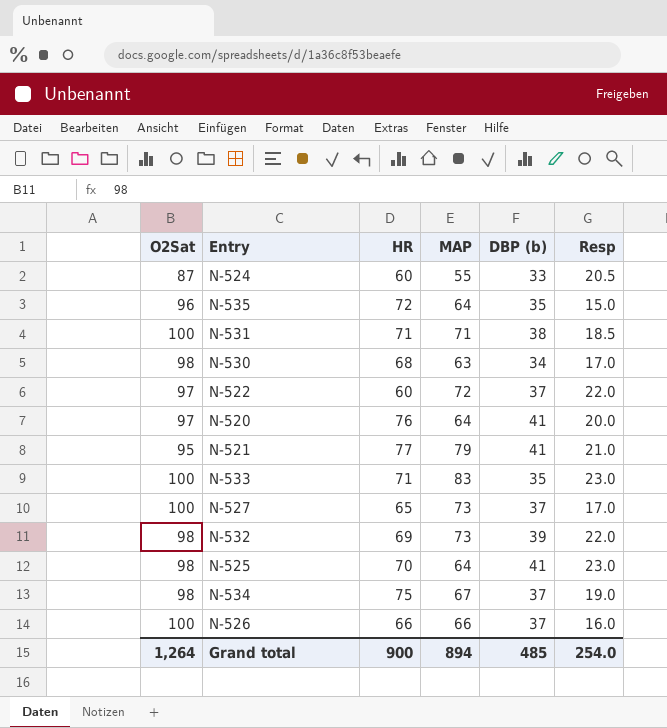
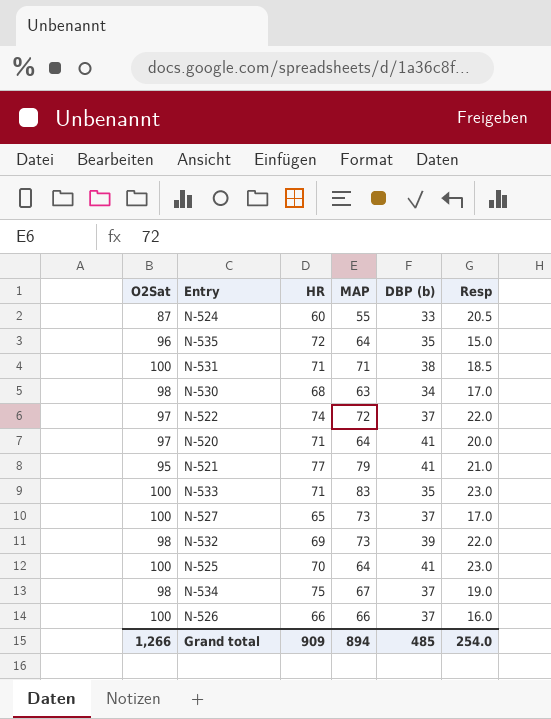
N-522 | HR: 60 -> 74
N-520 | HR: 76 -> 71
N-525 | O2Sat: 98 -> 100
Grand total | O2Sat: 1,264 -> 1,266
Grand total | HR: 900 -> 909

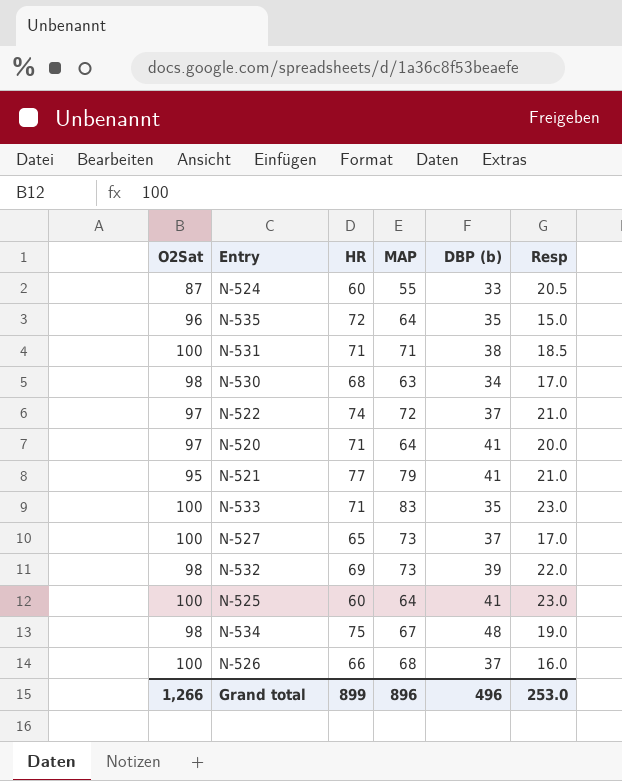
N-522 | Resp: 22.0 -> 21.0
N-525 | HR: 70 -> 60
N-534 | DBP (b): 37 -> 48
N-526 | MAP: 66 -> 68
Grand total | HR: 909 -> 899
Grand total | MAP: 894 -> 896
Grand total | DBP (b): 485 -> 496
Grand total | Resp: 254.0 -> 253.0

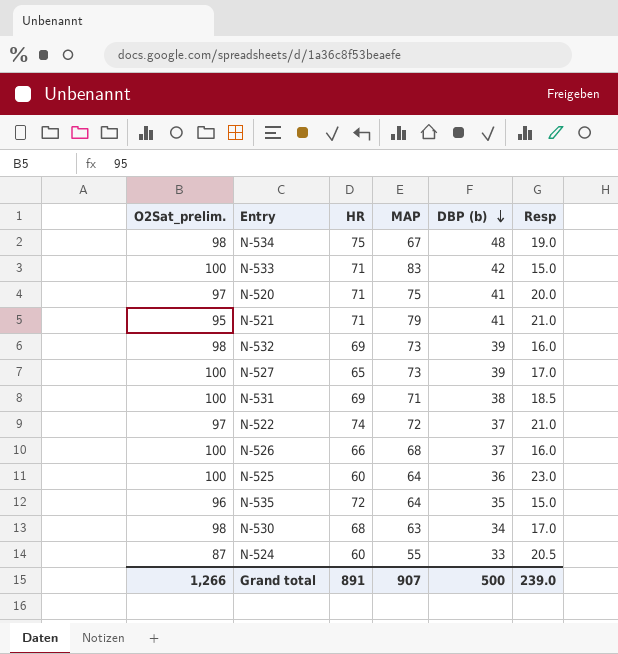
row order: none -> DBP (b) descending
column name: O2Sat -> O2Sat_prelim.
N-533 | DBP (b): 35 -> 42
N-533 | Resp: 23.0 -> 15.0
N-520 | MAP: 64 -> 75
N-521 | HR: 77 -> 71
N-532 | Resp: 22.0 -> 16.0
N-527 | DBP (b): 37 -> 39
N-531 | HR: 71 -> 69
N-525 | DBP (b): 41 -> 36
Grand total | HR: 899 -> 891
Grand total | MAP: 896 -> 907
Grand total | DBP (b): 496 -> 500
Grand total | Resp: 253.0 -> 239.0

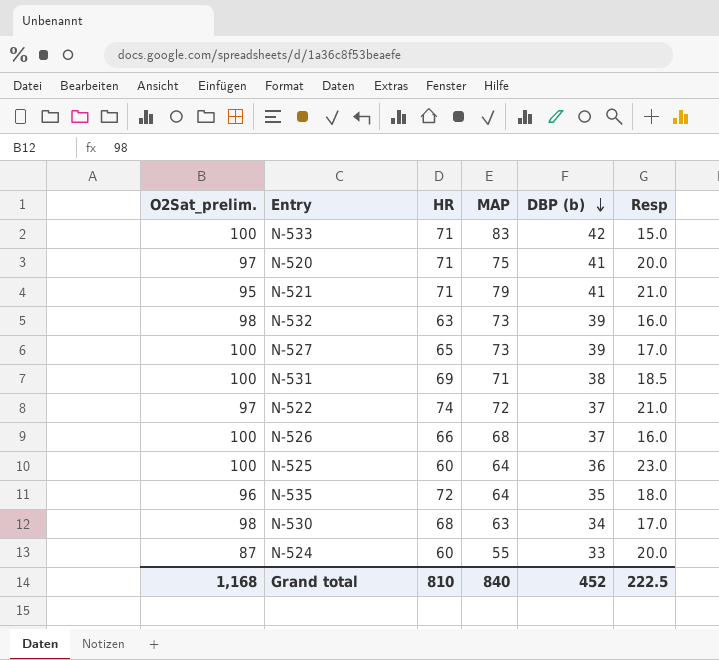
row N-534: 98 | 75 | 67 | 48 | 19.0 -> none
N-532 | HR: 69 -> 63
N-535 | Resp: 15.0 -> 18.0
N-524 | Resp: 20.5 -> 20.0
Grand total | O2Sat_prelim.: 1,266 -> 1,168
Grand total | HR: 891 -> 810
Grand total | MAP: 907 -> 840
Grand total | DBP (b): 500 -> 452
Grand total | Resp: 239.0 -> 222.5

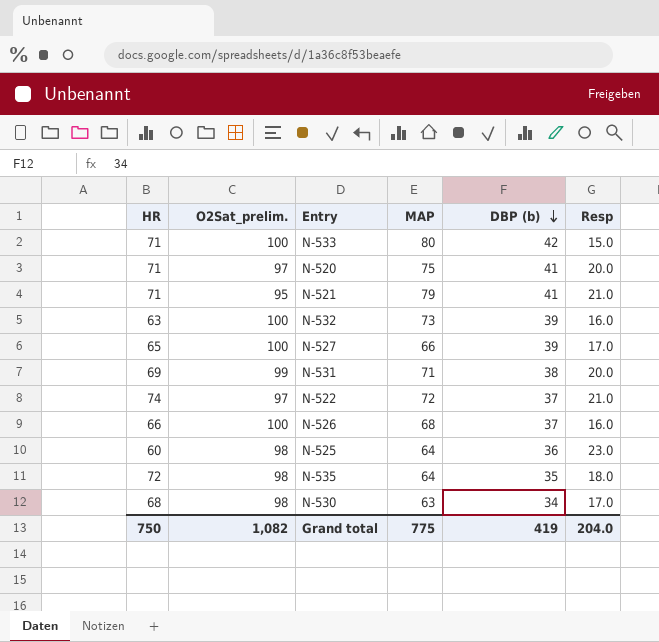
column HR | position: 3 -> 1
row N-524: 87 | 60 | 55 | 33 | 20.0 -> none
N-533 | MAP: 83 -> 80
N-532 | O2Sat_prelim.: 98 -> 100
N-527 | MAP: 73 -> 66
N-531 | O2Sat_prelim.: 100 -> 99
N-531 | Resp: 18.5 -> 20.0
N-525 | O2Sat_prelim.: 100 -> 98
N-535 | O2Sat_prelim.: 96 -> 98
Grand total | HR: 810 -> 750
Grand total | O2Sat_prelim.: 1,168 -> 1,082
Grand total | MAP: 840 -> 775
Grand total | DBP (b): 452 -> 419
Grand total | Resp: 222.5 -> 204.0

